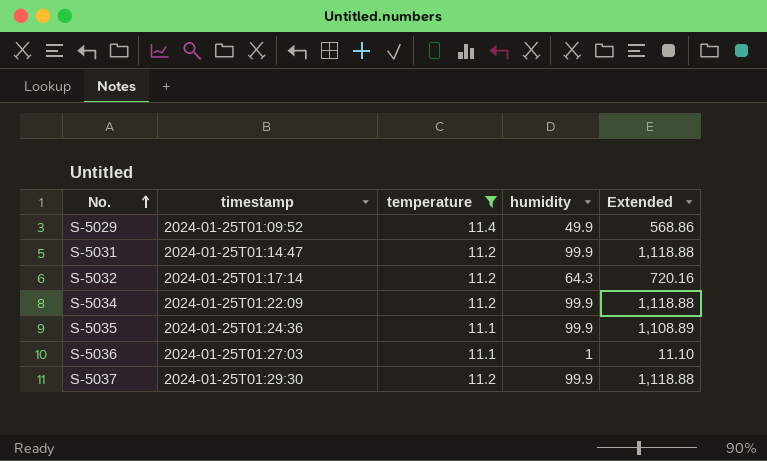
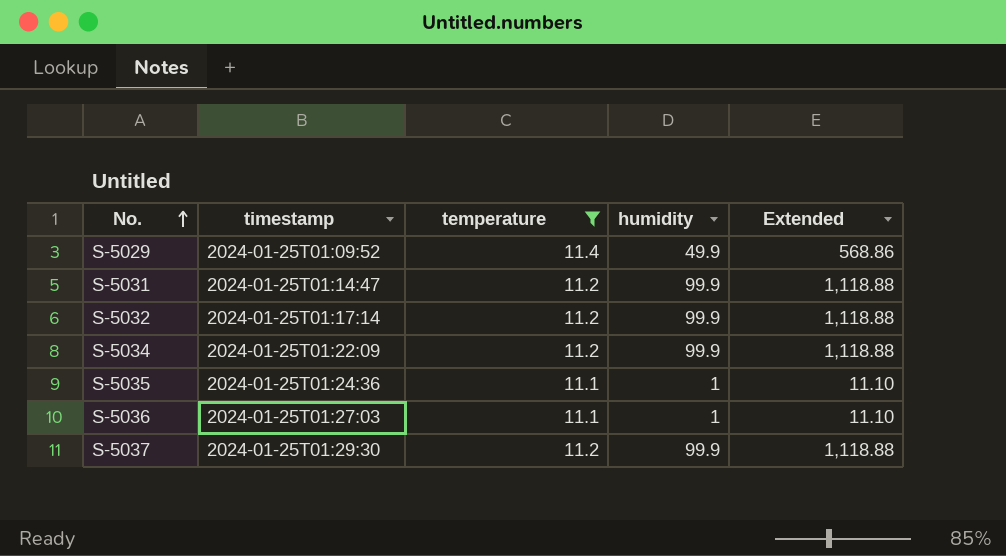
S-5032 | humidity: 64.3 -> 99.9
S-5032 | Extended: 720.16 -> 1,118.88
S-5035 | humidity: 99.9 -> 1
S-5035 | Extended: 1,108.89 -> 11.10

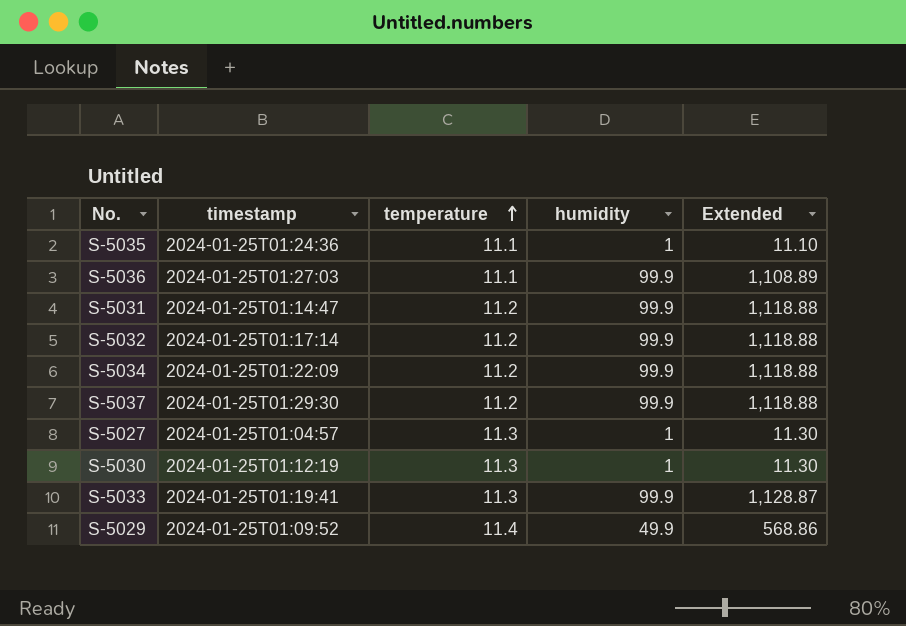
filter: temperature != 11.3 -> none
row order: No. ascending -> temperature ascending
S-5036 | humidity: 1 -> 99.9
S-5036 | Extended: 11.10 -> 1,108.89

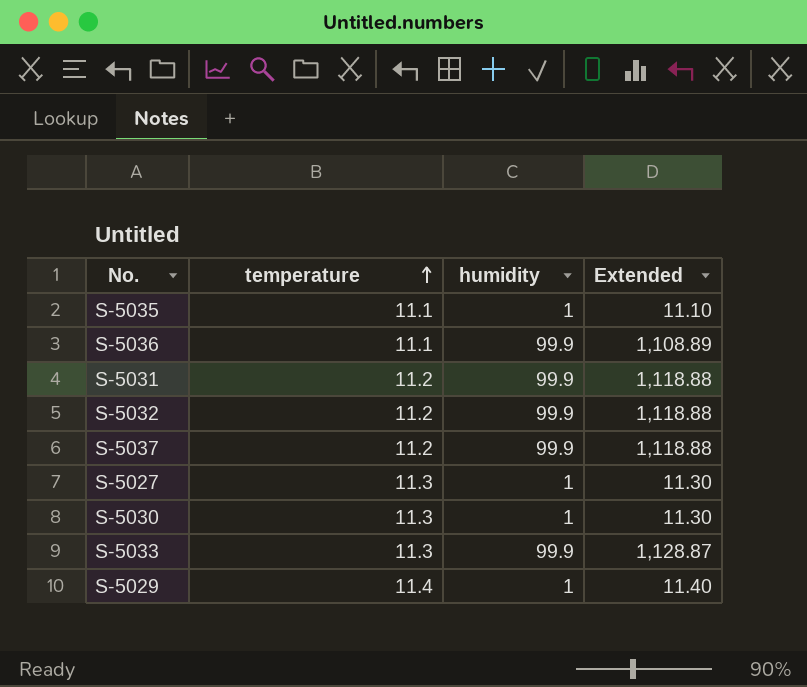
column timestamp | position: 2 -> none
row S-5034: 2024-01-25T01:22:09 | 11.2 | 99.9 | 1,118.88 -> none
S-5029 | humidity: 49.9 -> 1
S-5029 | Extended: 568.86 -> 11.40

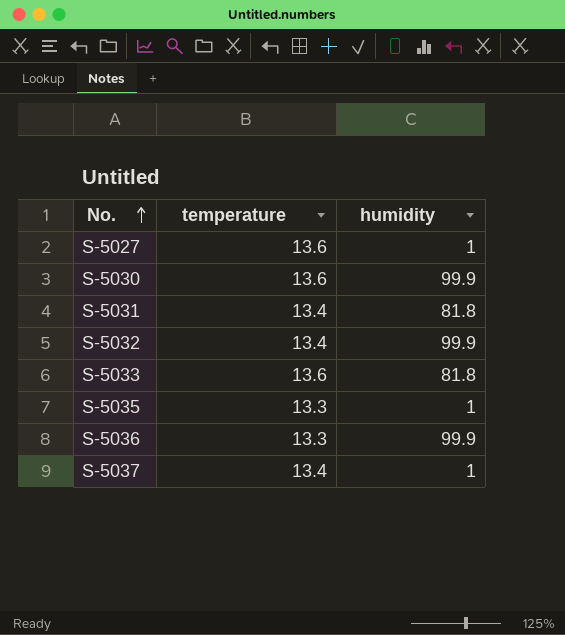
row order: temperature ascending -> No. ascending
column Extended | formula: [temperature] * [humidity] -> none
row S-5029: 11.4 | 1 | 11.40 -> none
S-5027 | temperature: 11.3 -> 13.6
S-5030 | temperature: 11.3 -> 13.6
S-5030 | humidity: 1 -> 99.9
S-5031 | temperature: 11.2 -> 13.4
S-5031 | humidity: 99.9 -> 81.8
S-5032 | temperature: 11.2 -> 13.4
S-5033 | temperature: 11.3 -> 13.6
S-5033 | humidity: 99.9 -> 81.8
S-5035 | temperature: 11.1 -> 13.3
S-5036 | temperature: 11.1 -> 13.3
S-5037 | temperature: 11.2 -> 13.4
S-5037 | humidity: 99.9 -> 1

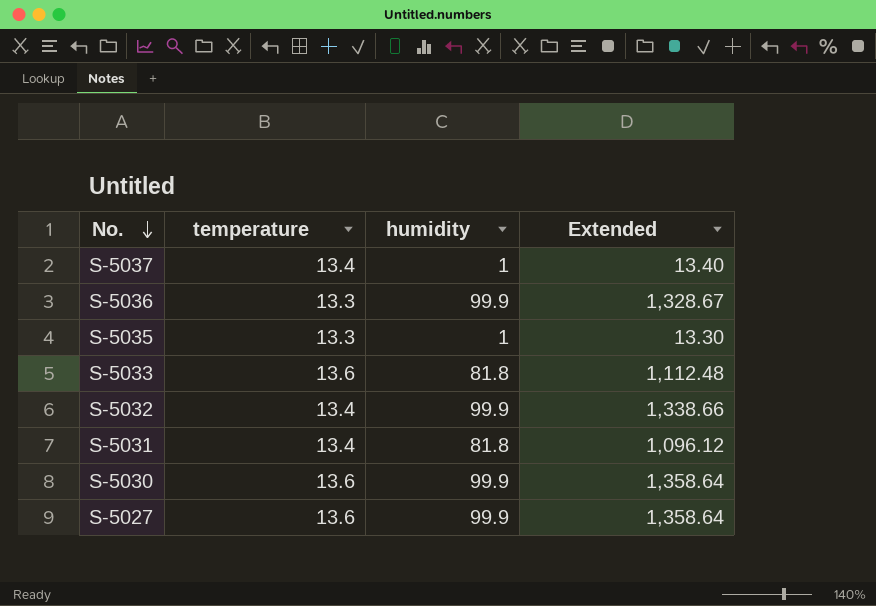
row order: No. ascending -> No. descending
column Extended | formula: none -> [temperature] * [humidity]
S-5027 | humidity: 1 -> 99.9

